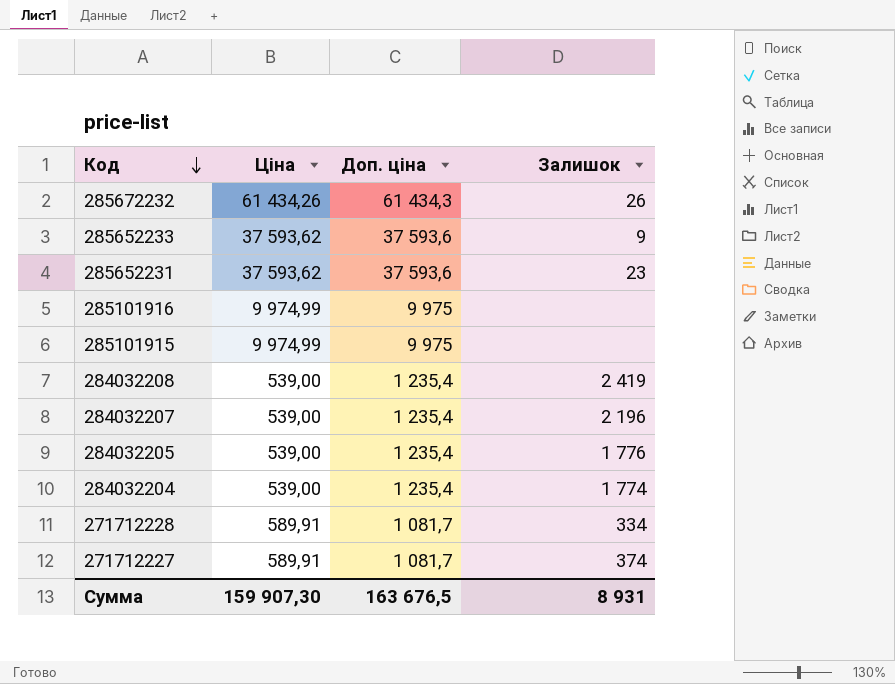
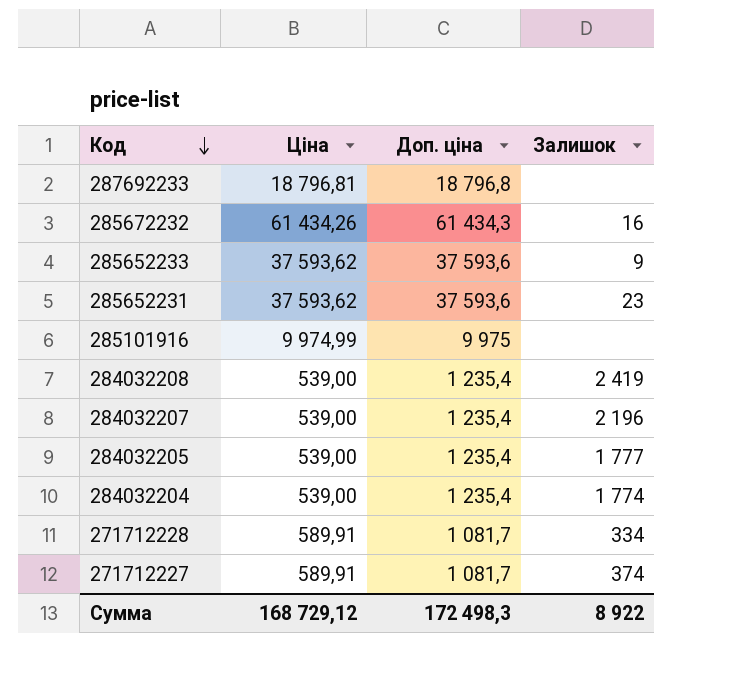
row 285101915: 9 974,99 | 9 975 | none -> none
row 287692233: none -> 18 796,81 | 18 796,8 | none
285672232 | Залишок: 26 -> 16
284032205 | Залишок: 1 776 -> 1 777
Сумма | Ціна: 159 907,30 -> 168 729,12
Сумма | Доп. ціна: 163 676,5 -> 172 498,3
Сумма | Залишок: 8 931 -> 8 922

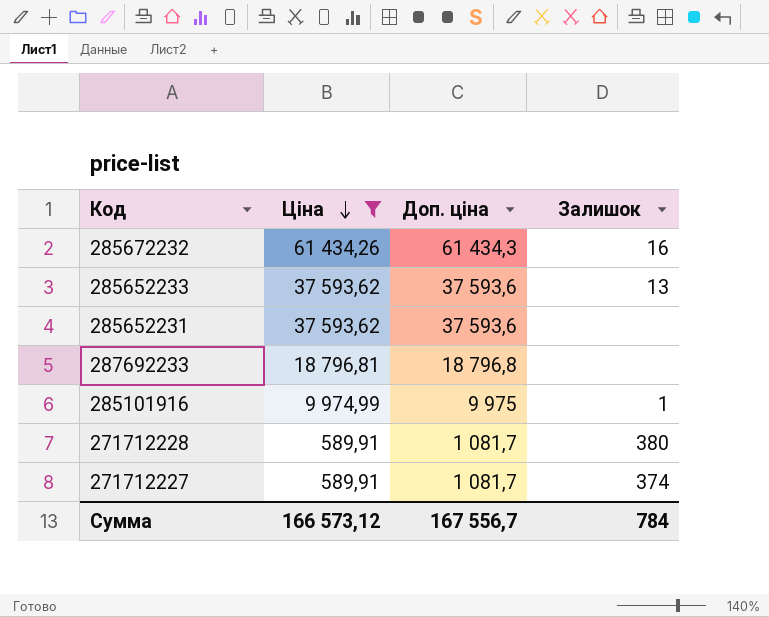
filter: none -> Ціна != 539,00
row order: Код descending -> Ціна descending
285652233 | Залишок: 9 -> 13
285652231 | Залишок: 23 -> none
285101916 | Залишок: none -> 1
271712228 | Залишок: 334 -> 380
Сумма | Ціна: 168 729,12 -> 166 573,12
Сумма | Доп. ціна: 172 498,3 -> 167 556,7
Сумма | Залишок: 8 922 -> 784

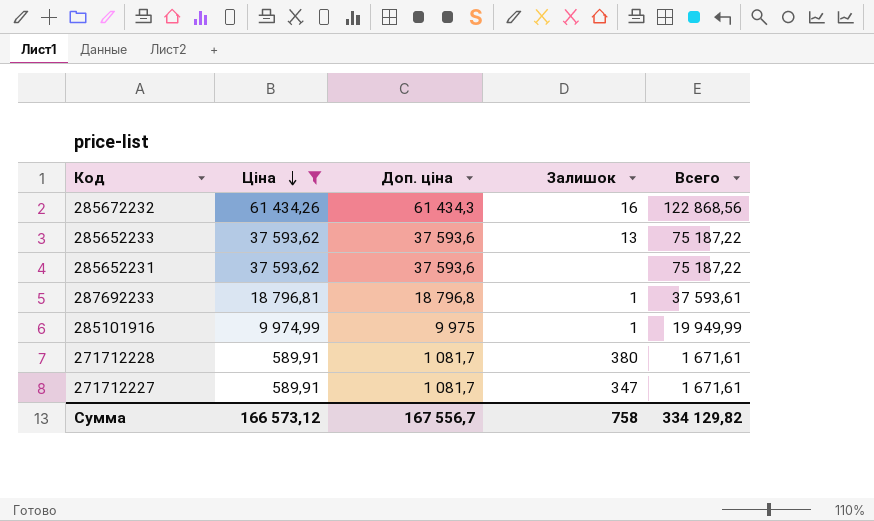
column Всего | formula: none -> [Ціна] + [Доп. ціна]
287692233 | Залишок: none -> 1
271712227 | Залишок: 374 -> 347
Сумма | Залишок: 784 -> 758

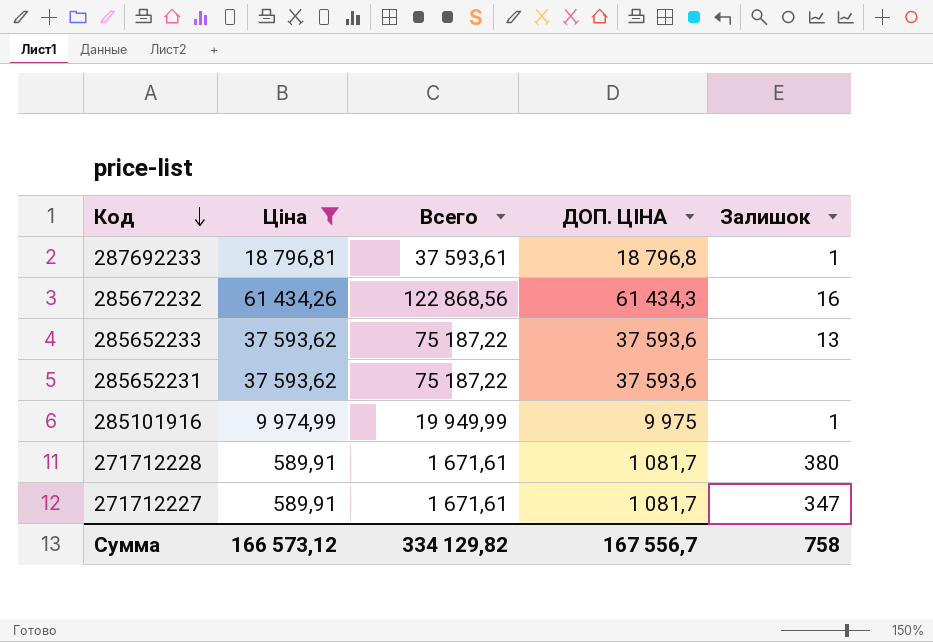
row order: Ціна descending -> Код descending
column Всего | position: 5 -> 3
column name: Доп. ціна -> ДОП. ЦІНА

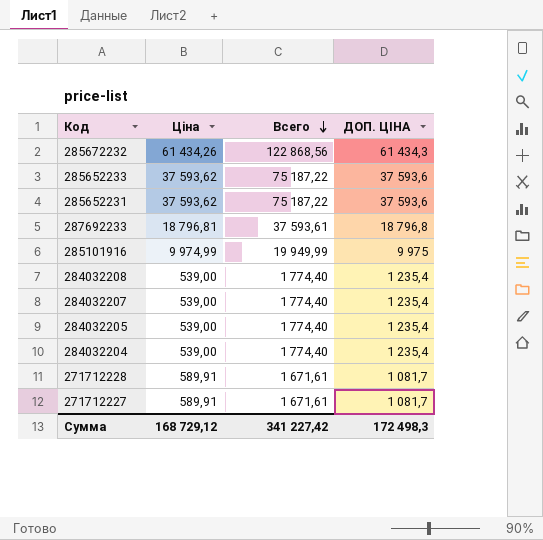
filter: Ціна != 539,00 -> none
row order: Код descending -> Всего descending
column Залишок | position: 5 -> none
Сумма | Ціна: 166 573,12 -> 168 729,12
Сумма | Всего: 334 129,82 -> 341 227,42
Сумма | ДОП. ЦІНА: 167 556,7 -> 172 498,3

